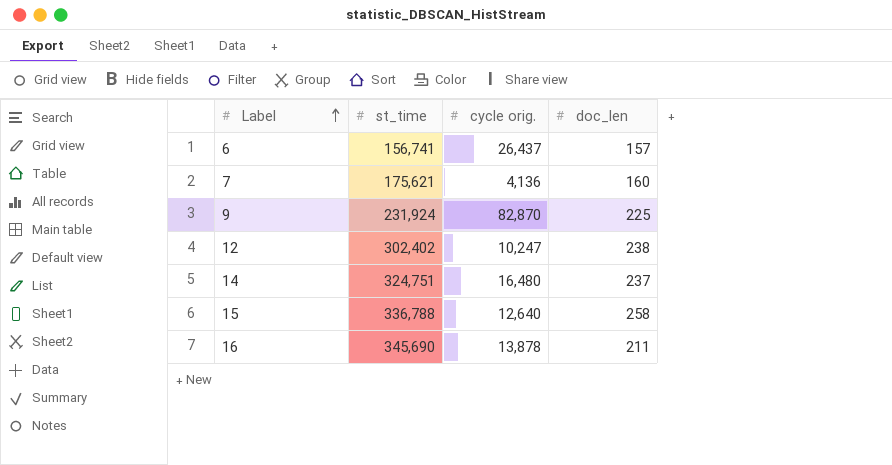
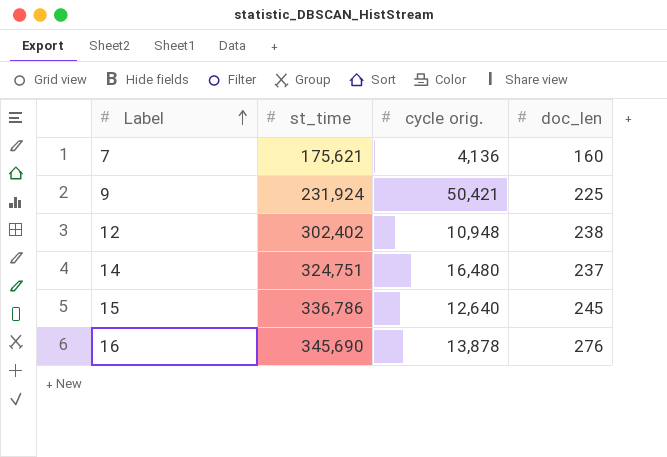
row 6: 156,741 | 26,437 | 157 -> none
9 | cycle orig.: 82,870 -> 50,421
12 | cycle orig.: 10,247 -> 10,948
15 | st_time: 336,788 -> 336,786
15 | doc_len: 258 -> 245
16 | doc_len: 211 -> 276

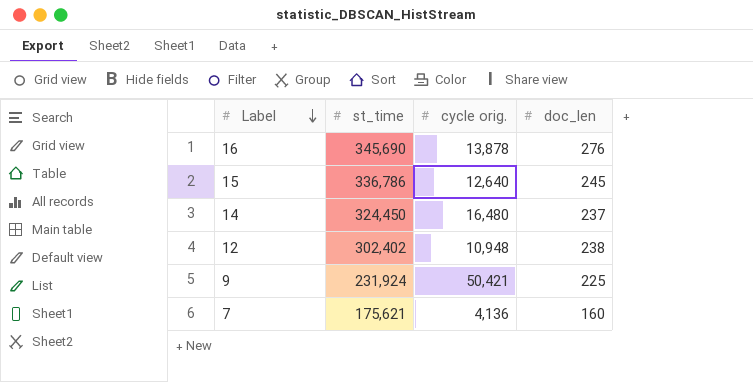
row order: Label ascending -> Label descending
14 | st_time: 324,751 -> 324,450

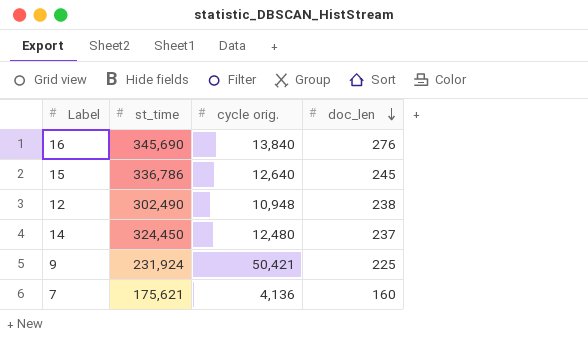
row order: Label descending -> doc_len descending
16 | cycle orig.: 13,878 -> 13,840
12 | st_time: 302,402 -> 302,490
14 | cycle orig.: 16,480 -> 12,480

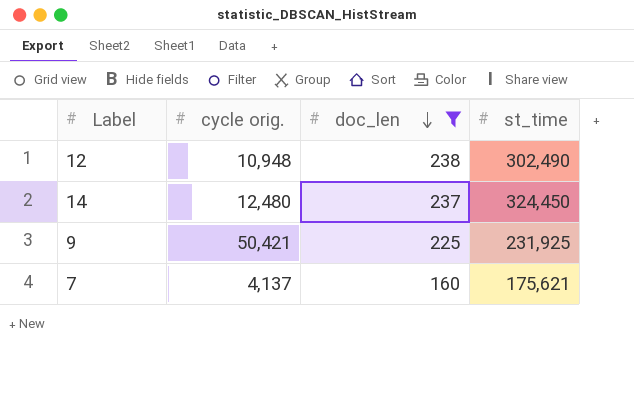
filter: none -> doc_len <= 238
column st_time | position: 2 -> 4
9 | st_time: 231,924 -> 231,925
7 | cycle orig.: 4,136 -> 4,137

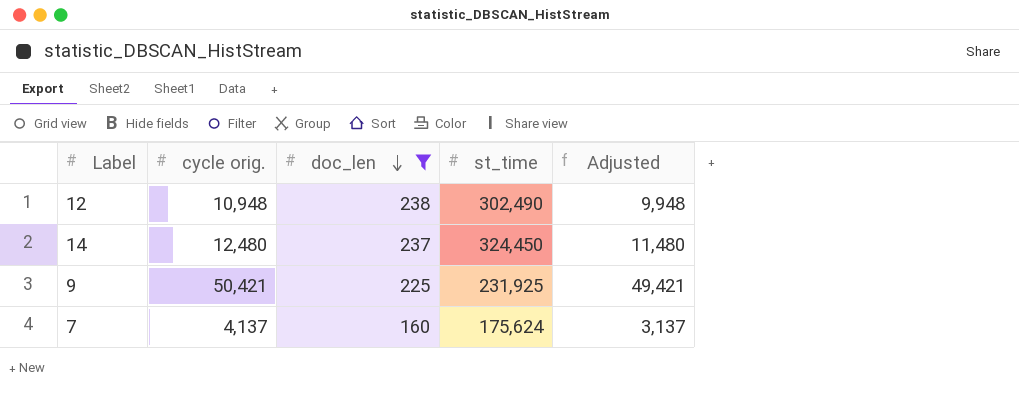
column Adjusted | formula: none -> [cycle orig.] - 1000
7 | st_time: 175,621 -> 175,624

